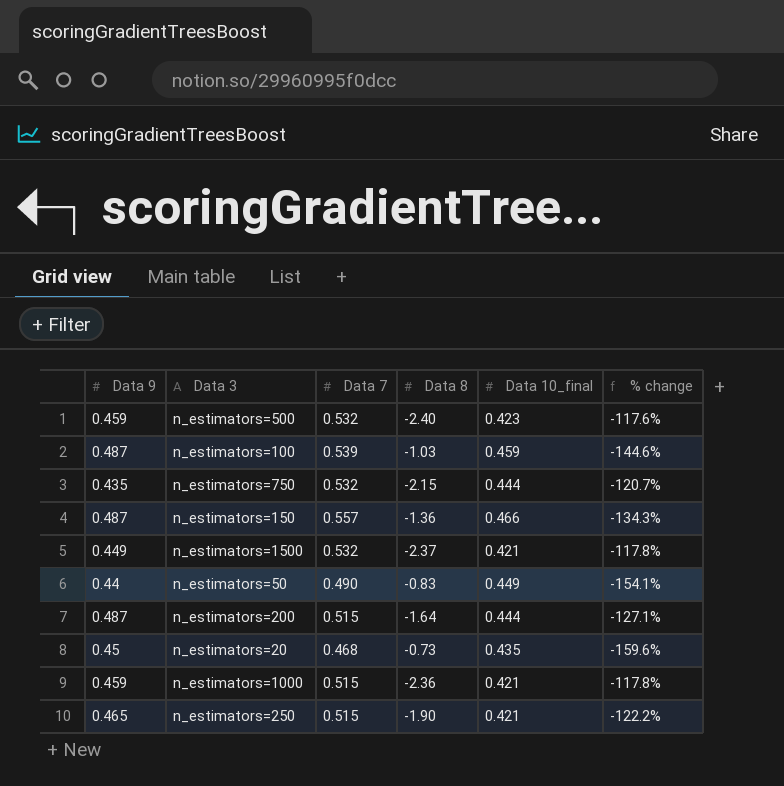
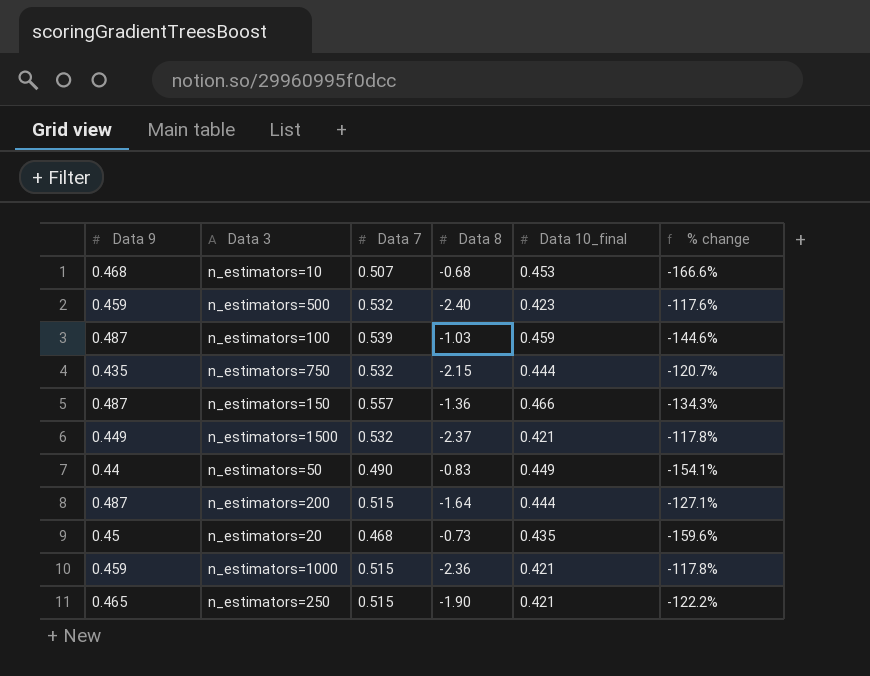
row n_estimators=10: none -> 0.468 | 0.507 | -0.68 | 0.453 | -166.6%

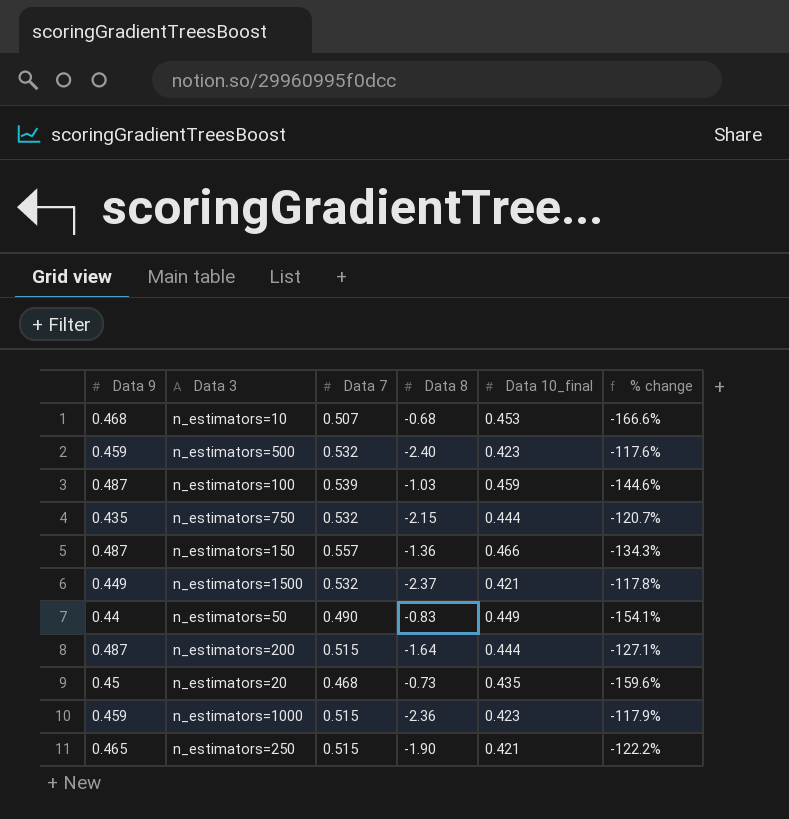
n_estimators=1000 | Data 10_final: 0.421 -> 0.423
n_estimators=1000 | % change: -117.8% -> -117.9%

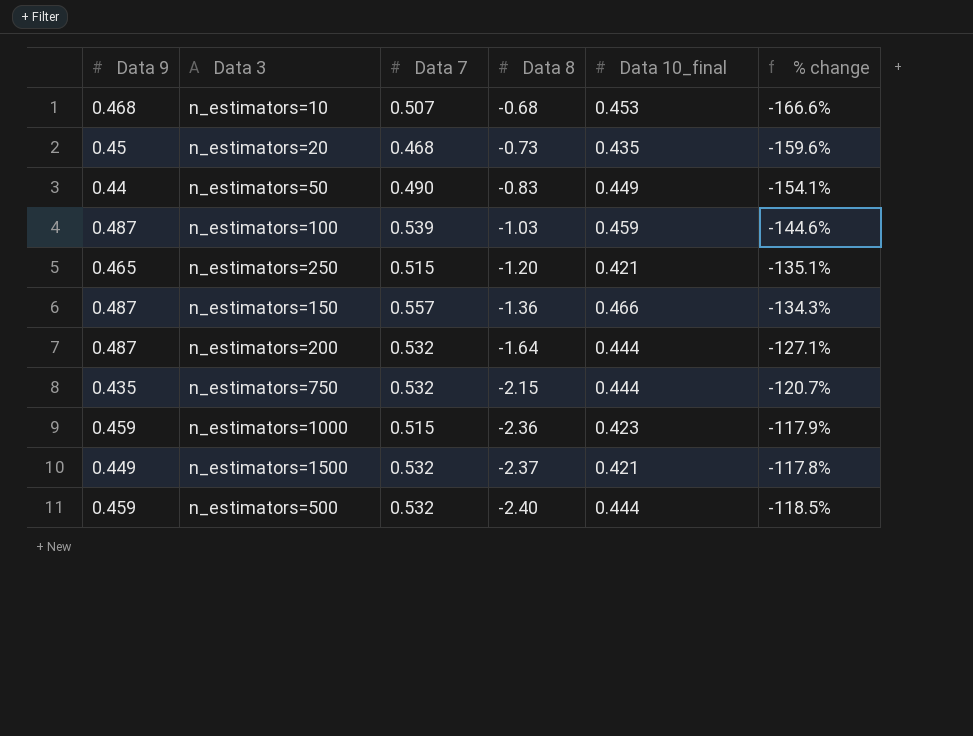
row order: none -> Data 8 descending
n_estimators=250 | Data 8: -1.90 -> -1.20
n_estimators=250 | % change: -122.2% -> -135.1%
n_estimators=200 | Data 7: 0.515 -> 0.532
n_estimators=500 | Data 10_final: 0.423 -> 0.444
n_estimators=500 | % change: -117.6% -> -118.5%

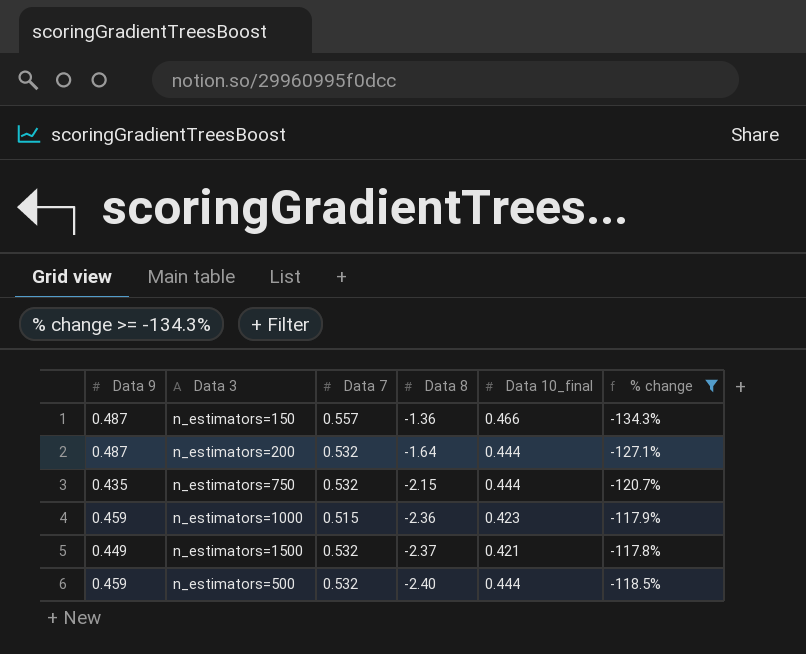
filter: none -> % change >= -134.3%

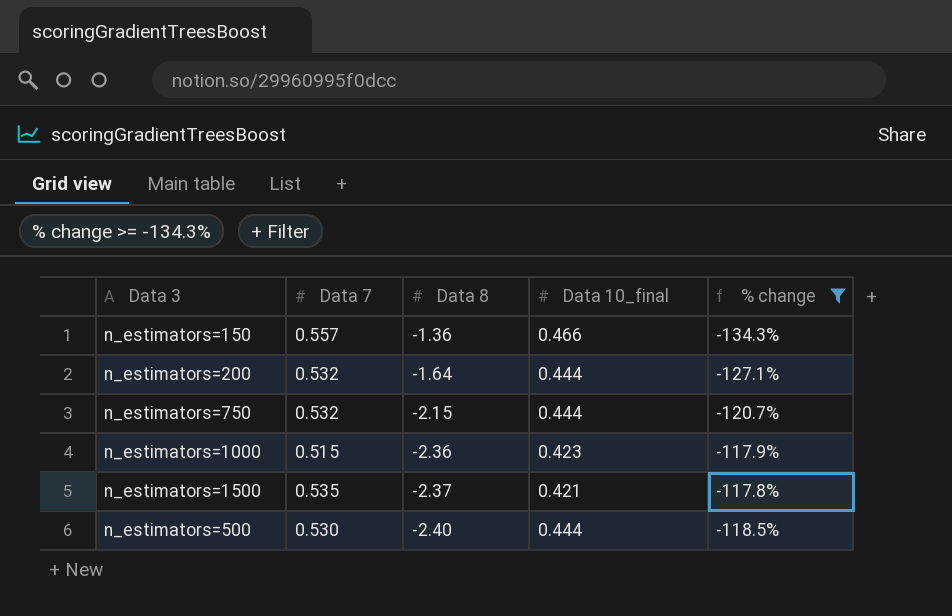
column Data 9 | position: 1 -> none
n_estimators=1500 | Data 7: 0.532 -> 0.535
n_estimators=500 | Data 7: 0.532 -> 0.530

